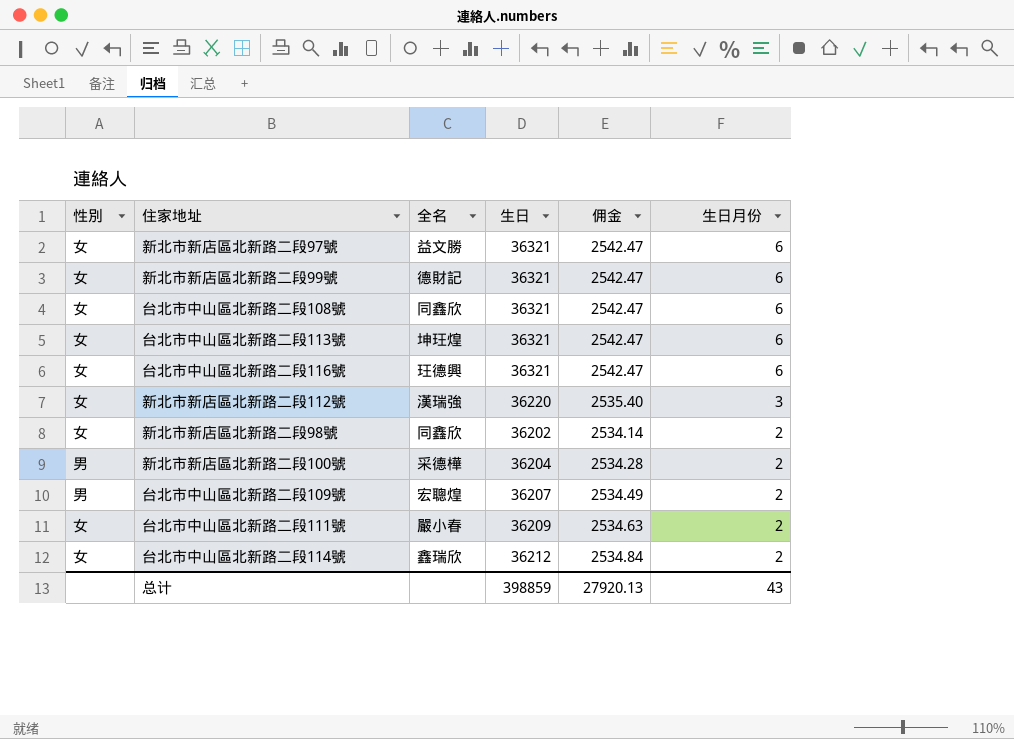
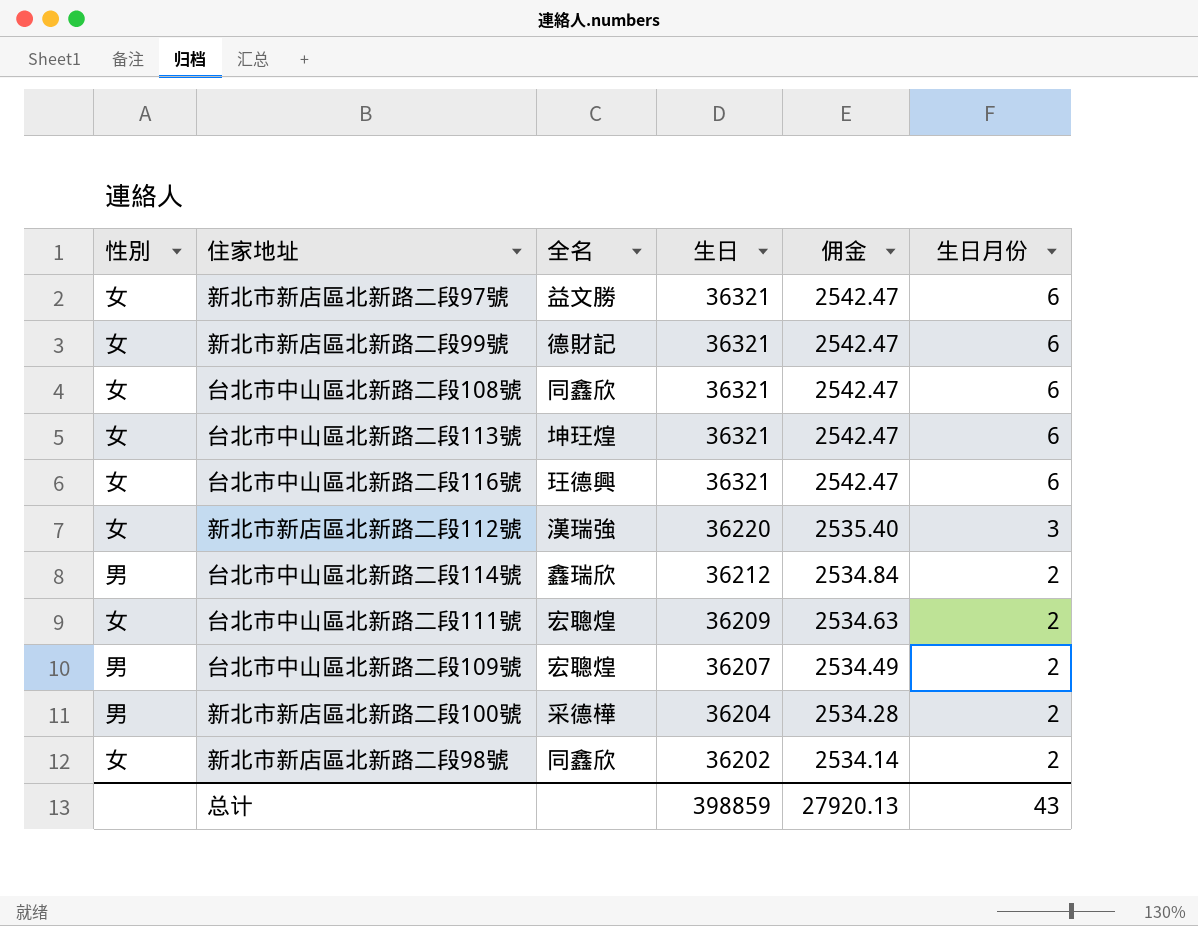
row order: 生日月份 descending -> 生日 descending
台北市中山區北新路二段114號 | 性別: 女 -> 男
台北市中山區北新路二段111號 | 全名: 嚴小春 -> 宏聰煌

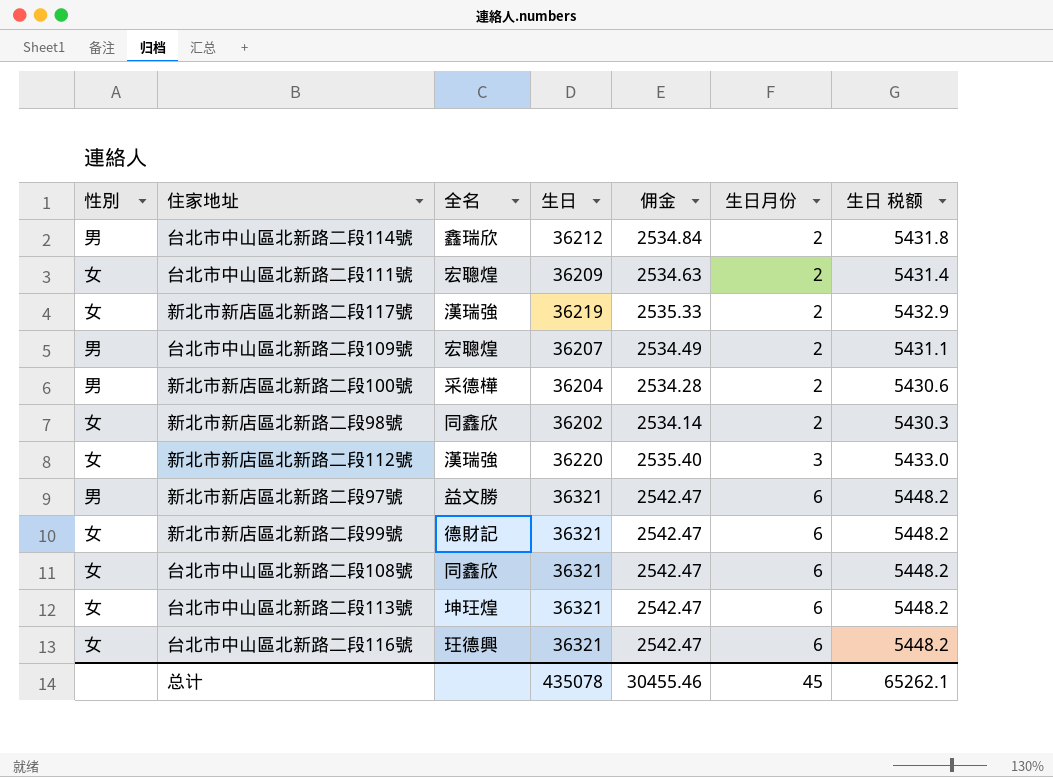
row order: 生日 descending -> 生日月份 ascending
column 生日 税额 | formula: none -> [生日] * 0.15
row 新北市新店區北新路二段117號: none -> 女 | 漢瑞強 | 36219 | 2535.33 | 2 | 5432.9
新北市新店區北新路二段97號 | 性別: 女 -> 男
总计 | 生日: 398859 -> 435078
总计 | 佣金: 27920.13 -> 30455.46
总计 | 生日月份: 43 -> 45

